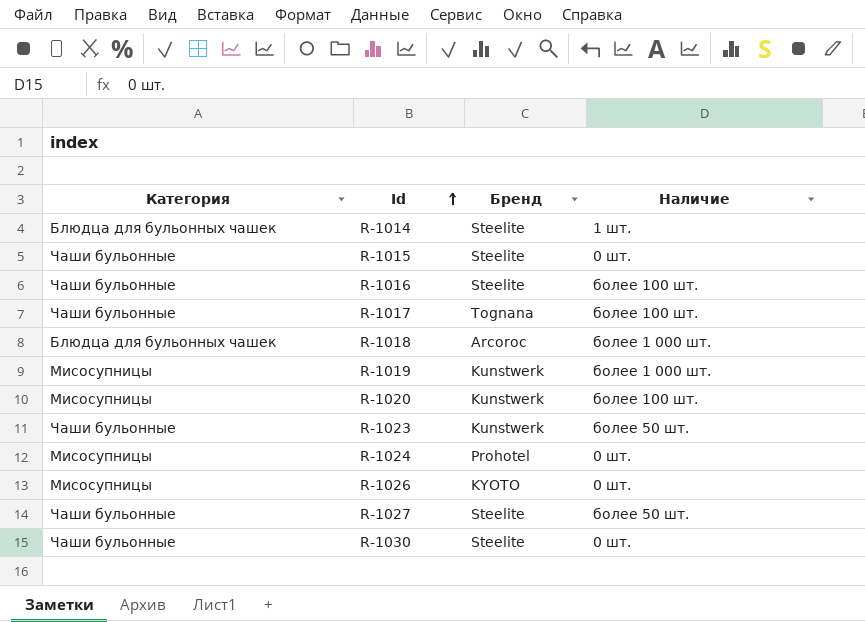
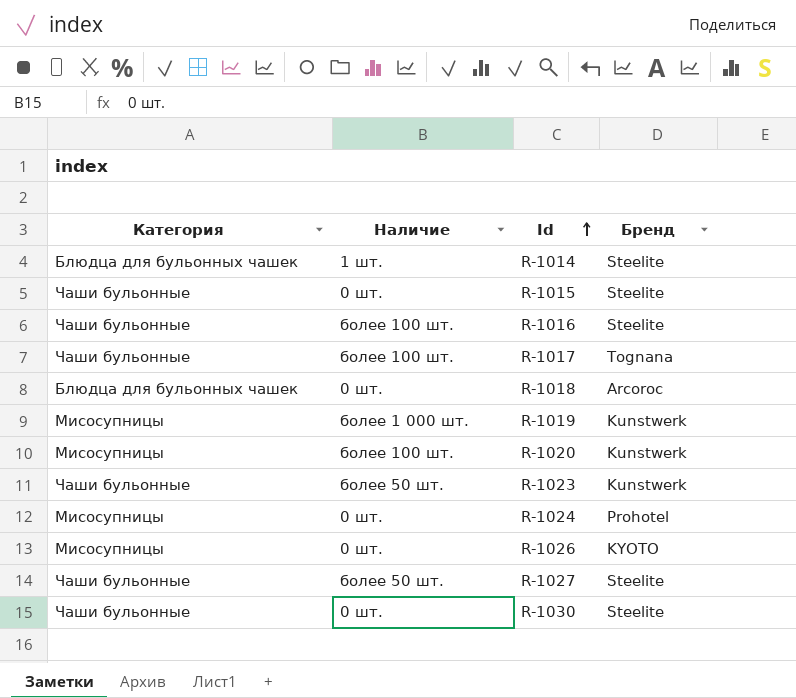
column Наличие | position: 4 -> 2
R-1018 | Наличие: более 1 000 шт. -> 0 шт.

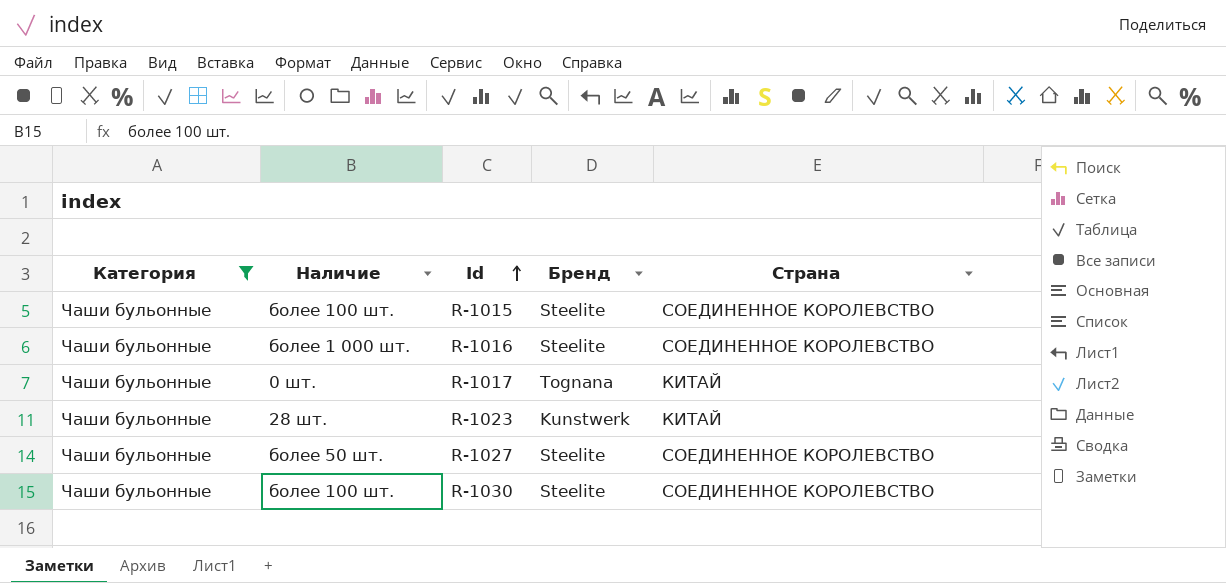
filter: none -> Категория = Чаши бульонные
column Страна | position: none -> 5
R-1015 | Наличие: 0 шт. -> более 100 шт.
R-1016 | Наличие: более 100 шт. -> более 1 000 шт.
R-1017 | Наличие: более 100 шт. -> 0 шт.
R-1023 | Наличие: более 50 шт. -> 28 шт.
R-1030 | Наличие: 0 шт. -> более 100 шт.

